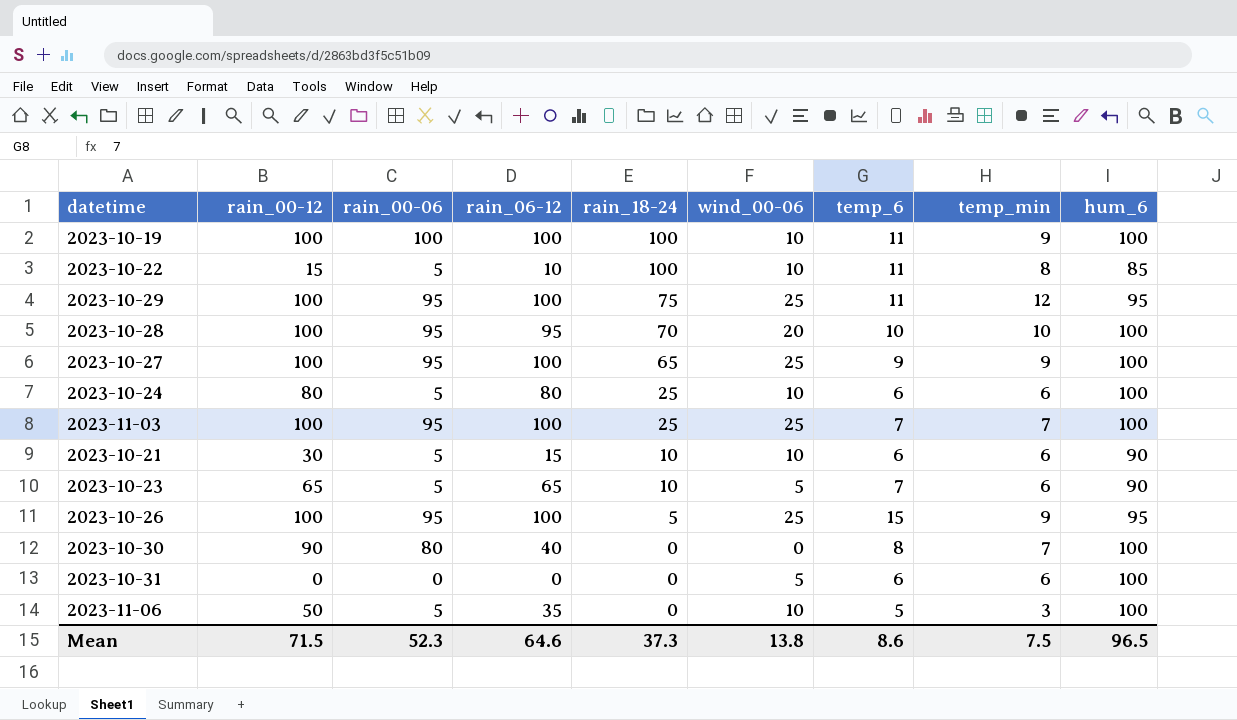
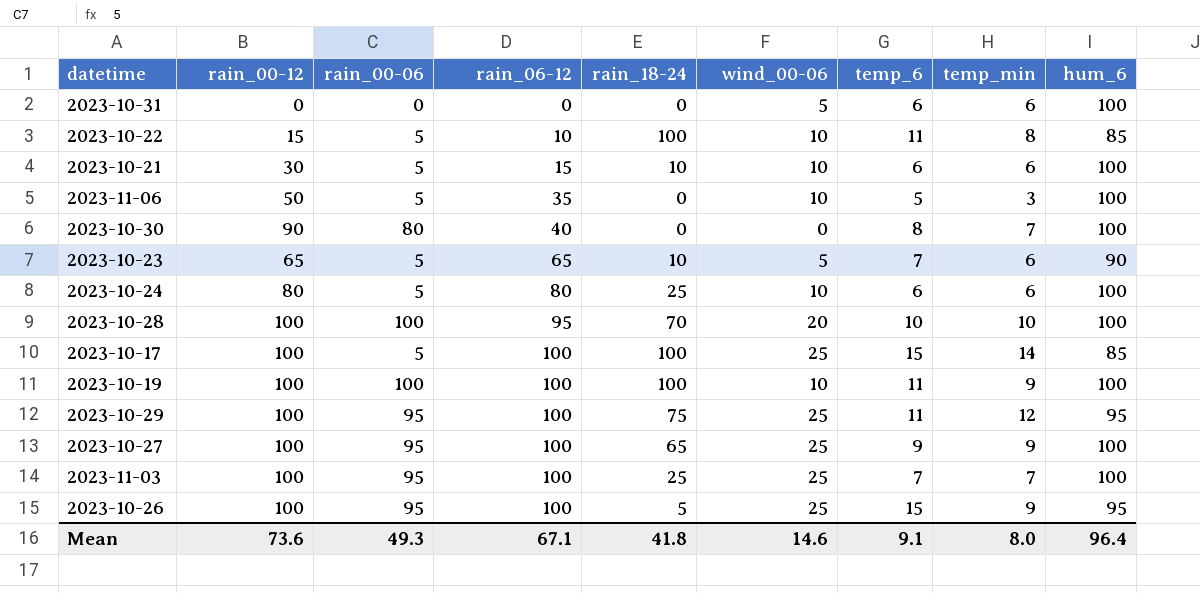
row order: rain_18-24 descending -> rain_06-12 ascending
2023-10-21 | hum_6: 90 -> 100
2023-10-28 | rain_00-06: 95 -> 100
row 2023-10-17: none -> 100 | 5 | 100 | 100 | 25 | 15 | 14 | 85
Mean | rain_00-12: 71.5 -> 73.6
Mean | rain_00-06: 52.3 -> 49.3
Mean | rain_06-12: 64.6 -> 67.1
Mean | rain_18-24: 37.3 -> 41.8
Mean | wind_00-06: 13.8 -> 14.6
Mean | temp_6: 8.6 -> 9.1
Mean | temp_min: 7.5 -> 8.0
Mean | hum_6: 96.5 -> 96.4

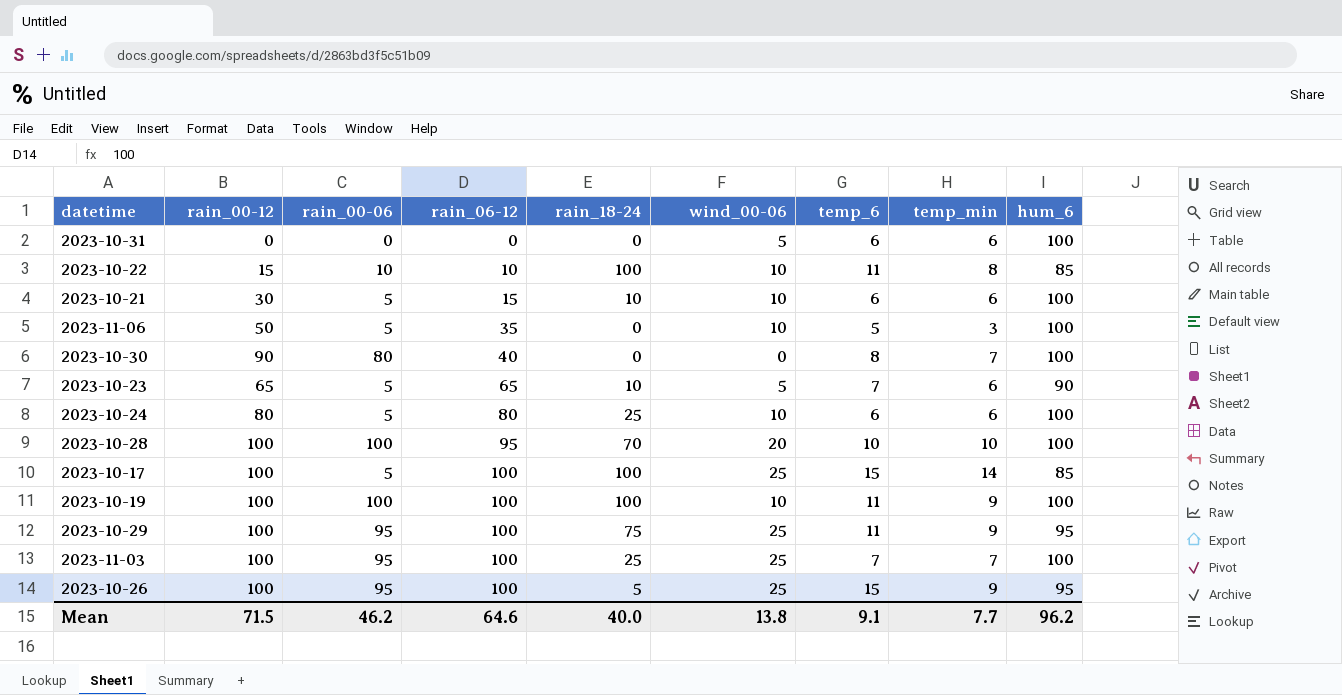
row 2023-10-27: 100 | 95 | 100 | 65 | 25 | 9 | 9 | 100 -> none
2023-10-22 | rain_00-06: 5 -> 10
2023-10-29 | temp_min: 12 -> 9
Mean | rain_00-12: 73.6 -> 71.5
Mean | rain_00-06: 49.3 -> 46.2
Mean | rain_06-12: 67.1 -> 64.6
Mean | rain_18-24: 41.8 -> 40.0
Mean | wind_00-06: 14.6 -> 13.8
Mean | temp_min: 8.0 -> 7.7
Mean | hum_6: 96.4 -> 96.2

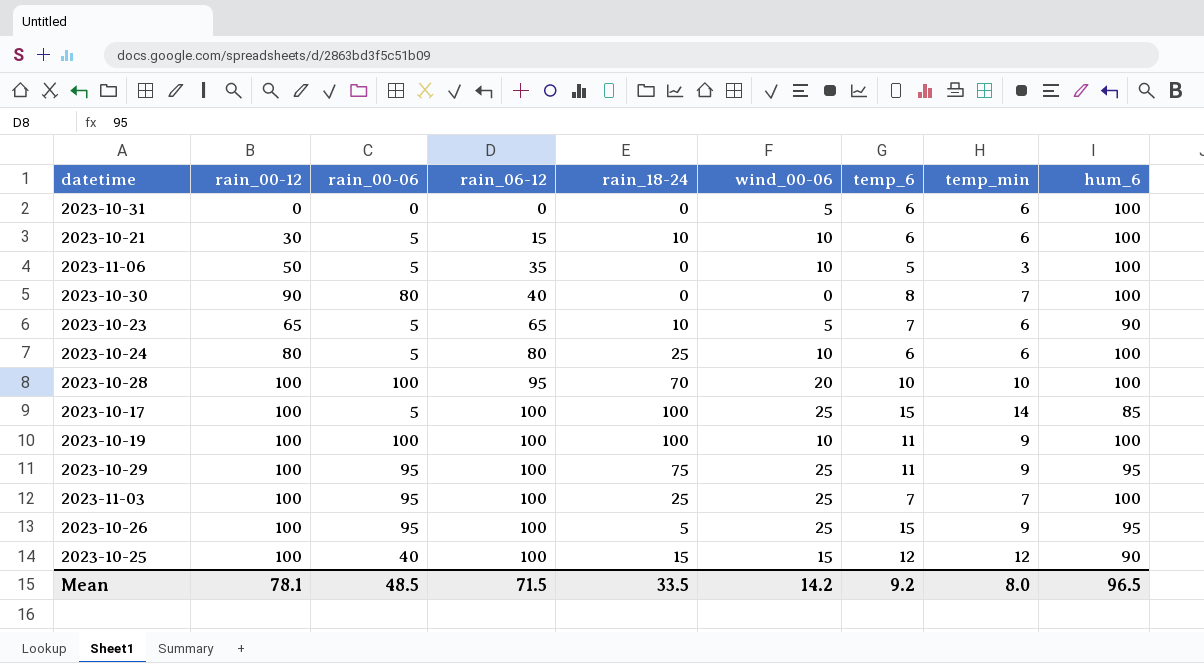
row 2023-10-22: 15 | 10 | 10 | 100 | 10 | 11 | 8 | 85 -> none
row 2023-10-25: none -> 100 | 40 | 100 | 15 | 15 | 12 | 12 | 90
Mean | rain_00-12: 71.5 -> 78.1
Mean | rain_00-06: 46.2 -> 48.5
Mean | rain_06-12: 64.6 -> 71.5
Mean | rain_18-24: 40.0 -> 33.5
Mean | wind_00-06: 13.8 -> 14.2
Mean | temp_6: 9.1 -> 9.2
Mean | temp_min: 7.7 -> 8.0
Mean | hum_6: 96.2 -> 96.5

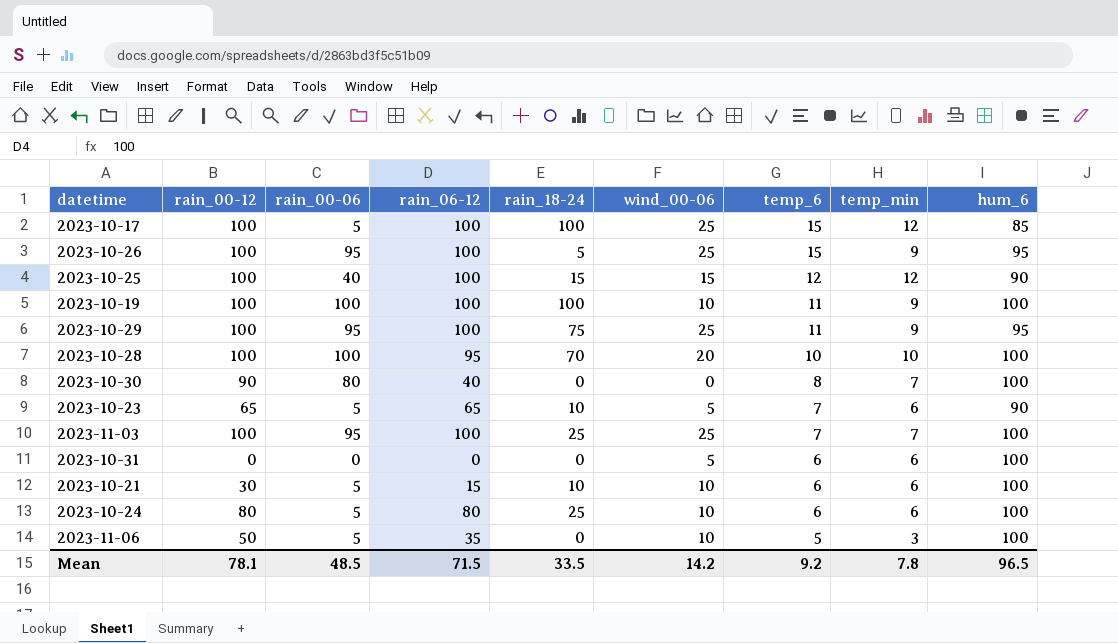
row order: rain_06-12 ascending -> temp_6 descending
2023-10-17 | temp_min: 14 -> 12
Mean | temp_min: 8.0 -> 7.8

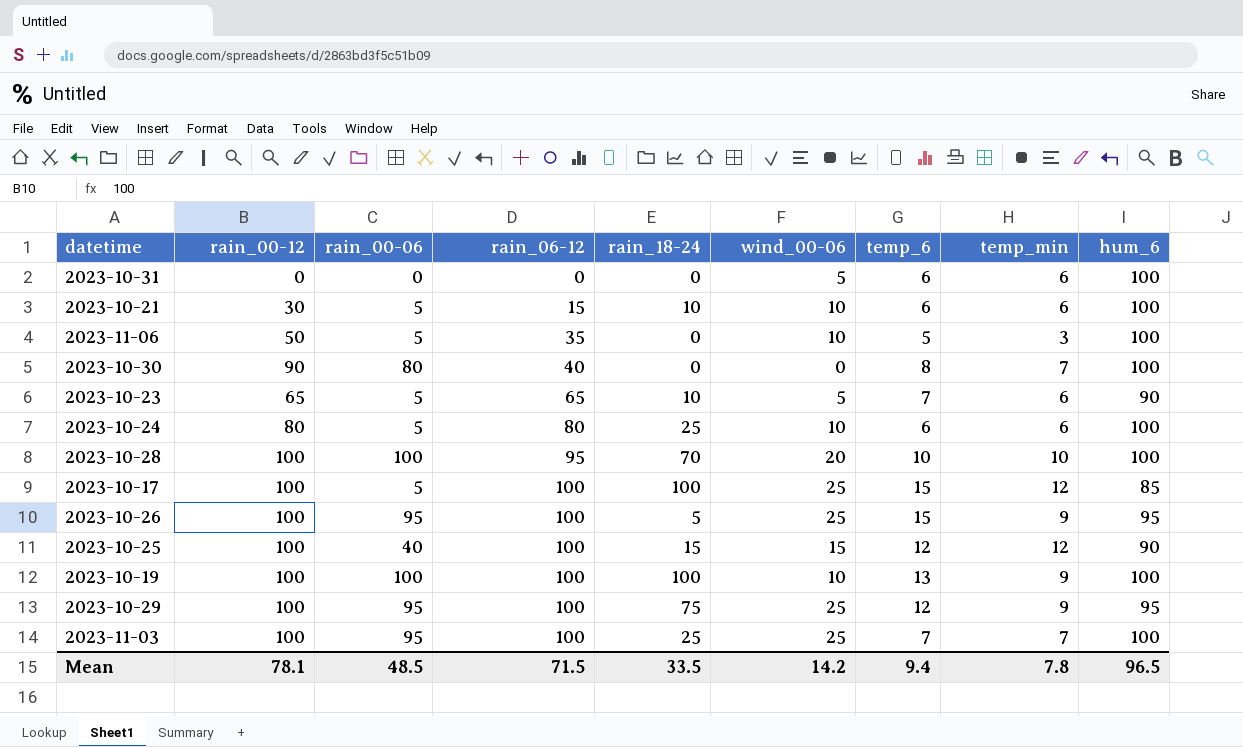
row order: temp_6 descending -> rain_06-12 ascending
2023-10-19 | temp_6: 11 -> 13
2023-10-29 | temp_6: 11 -> 12
Mean | temp_6: 9.2 -> 9.4

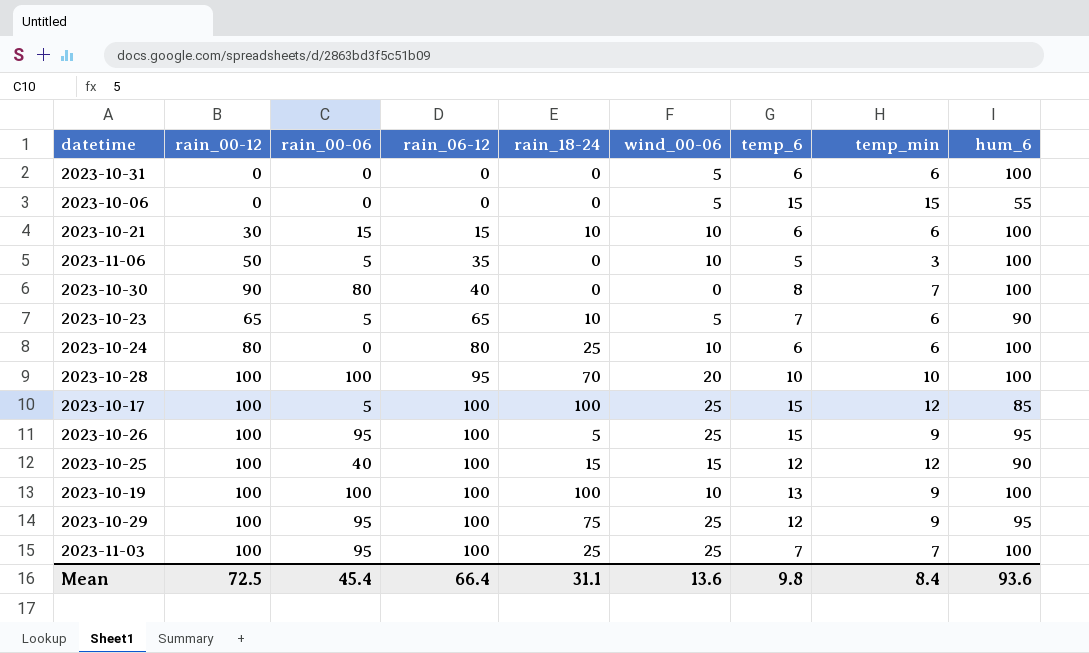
row 2023-10-06: none -> 0 | 0 | 0 | 0 | 5 | 15 | 15 | 55
2023-10-21 | rain_00-06: 5 -> 15
2023-10-24 | rain_00-06: 5 -> 0
Mean | rain_00-12: 78.1 -> 72.5
Mean | rain_00-06: 48.5 -> 45.4
Mean | rain_06-12: 71.5 -> 66.4
Mean | rain_18-24: 33.5 -> 31.1
Mean | wind_00-06: 14.2 -> 13.6
Mean | temp_6: 9.4 -> 9.8
Mean | temp_min: 7.8 -> 8.4
Mean | hum_6: 96.5 -> 93.6

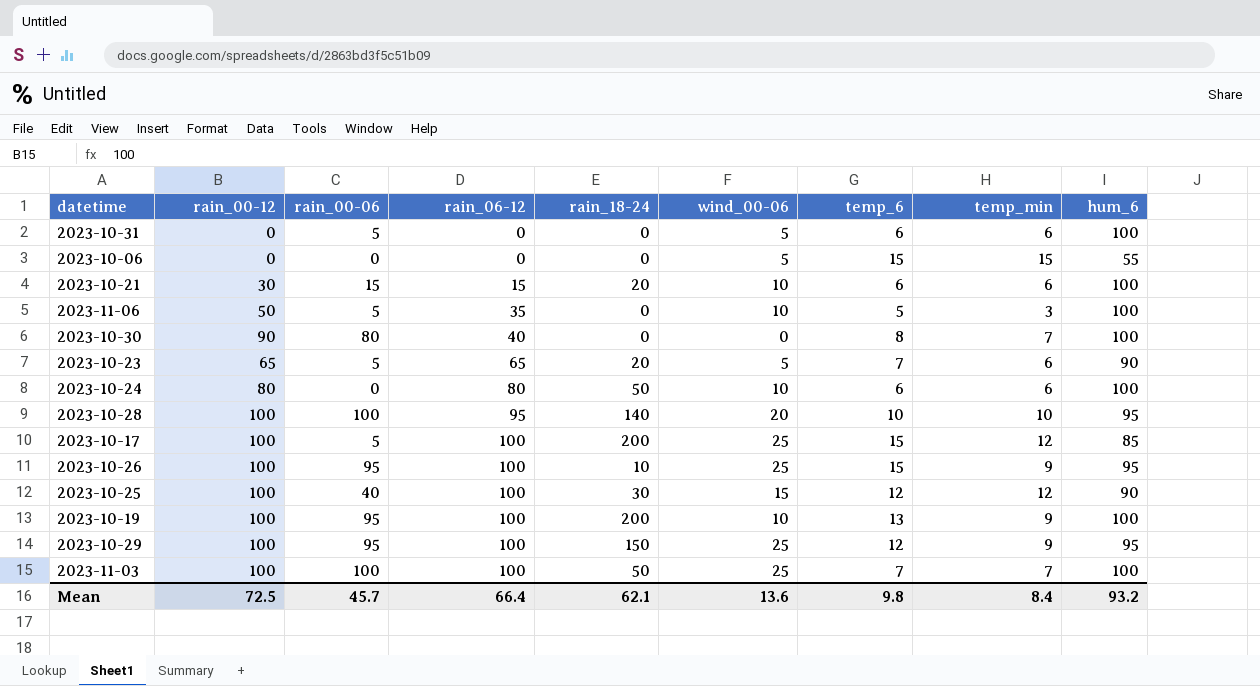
2023-10-31 | rain_00-06: 0 -> 5
2023-10-21 | rain_18-24: 10 -> 20
2023-10-23 | rain_18-24: 10 -> 20
2023-10-24 | rain_18-24: 25 -> 50
2023-10-28 | rain_18-24: 70 -> 140
2023-10-28 | hum_6: 100 -> 95
2023-10-17 | rain_18-24: 100 -> 200
2023-10-26 | rain_18-24: 5 -> 10
2023-10-25 | rain_18-24: 15 -> 30
2023-10-19 | rain_00-06: 100 -> 95
2023-10-19 | rain_18-24: 100 -> 200
2023-10-29 | rain_18-24: 75 -> 150
2023-11-03 | rain_00-06: 95 -> 100
2023-11-03 | rain_18-24: 25 -> 50
Mean | rain_00-06: 45.4 -> 45.7
Mean | rain_18-24: 31.1 -> 62.1
Mean | hum_6: 93.6 -> 93.2

